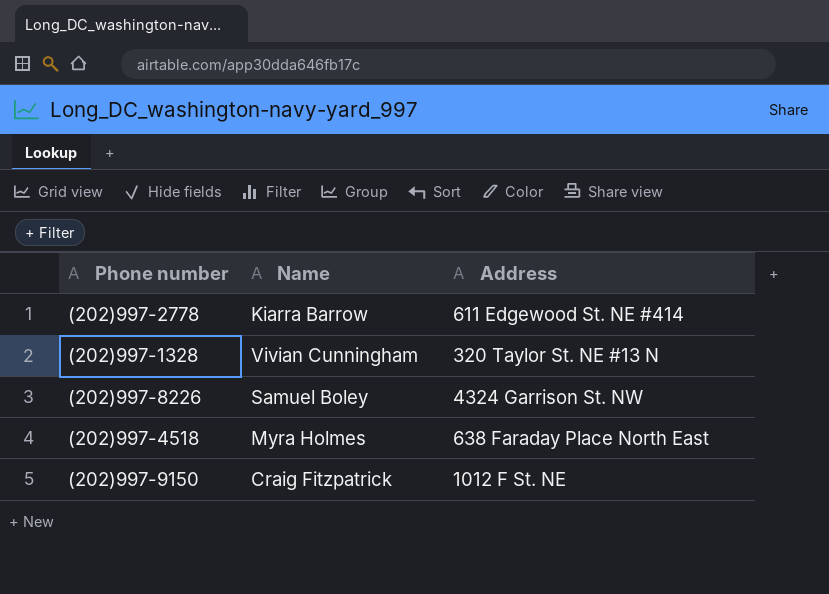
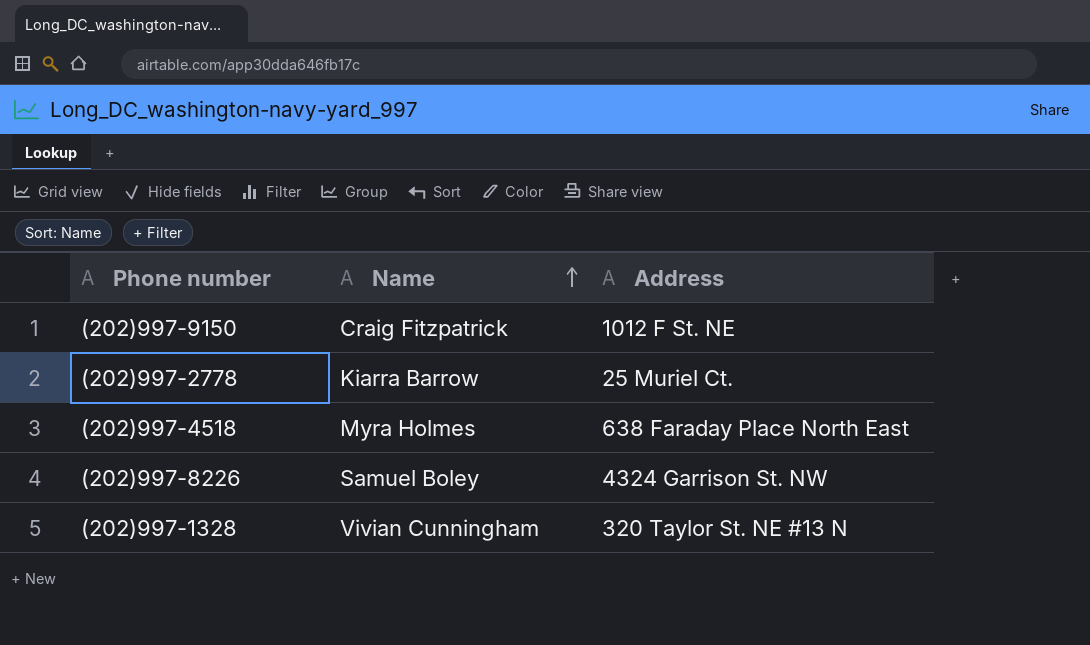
row order: none -> Name ascending
(202)997-2778 | Address: 611 Edgewood St. NE #414 -> 25 Muriel Ct.

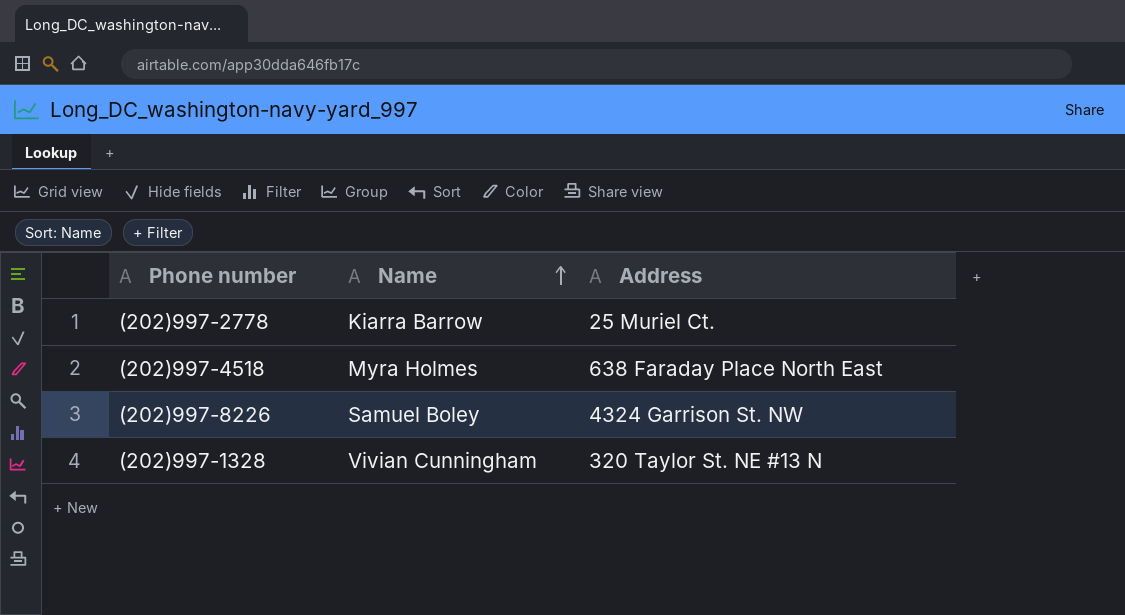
row (202)997-9150: Craig Fitzpatrick | 1012 F St. NE -> none

